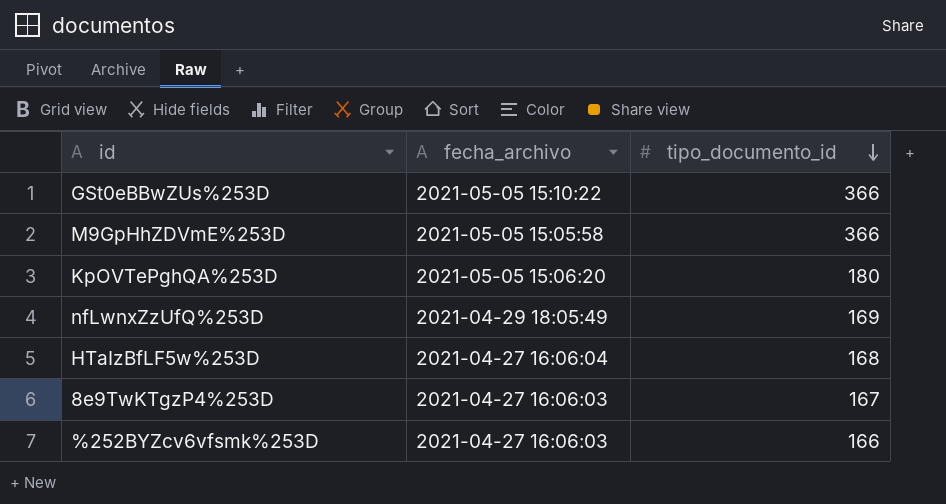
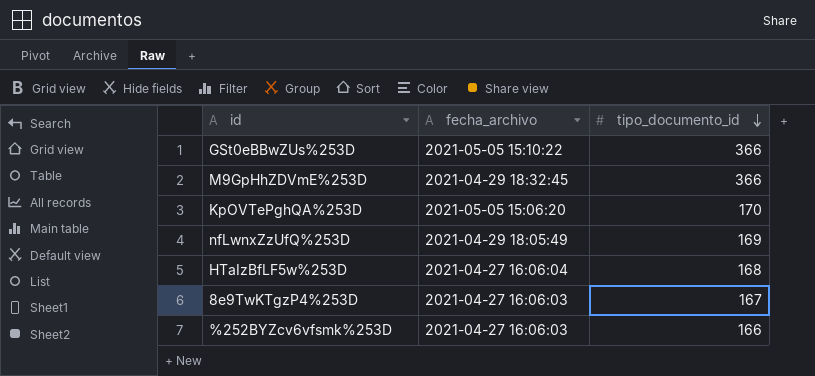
M9GpHhZDVmE%253D | fecha_archivo: 2021-05-05 15:05:58 -> 2021-04-29 18:32:45
KpOVTePghQA%253D | tipo_documento_id: 180 -> 170

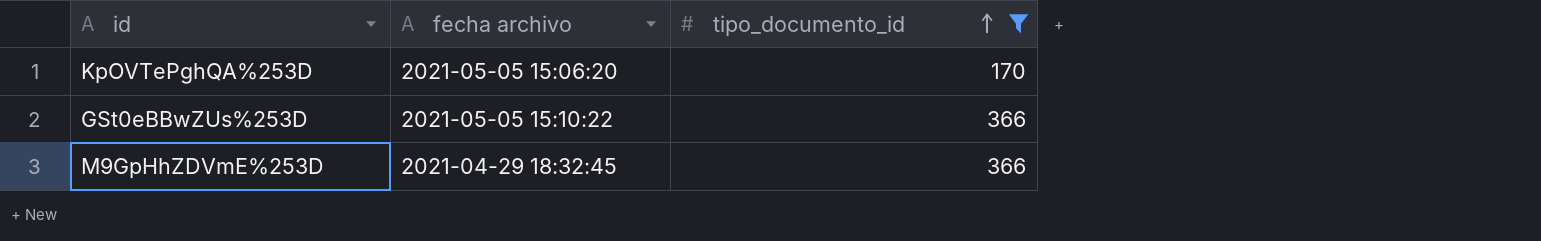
filter: none -> tipo_documento_id >= 170
row order: tipo_documento_id descending -> tipo_documento_id ascending
column name: fecha_archivo -> fecha archivo

